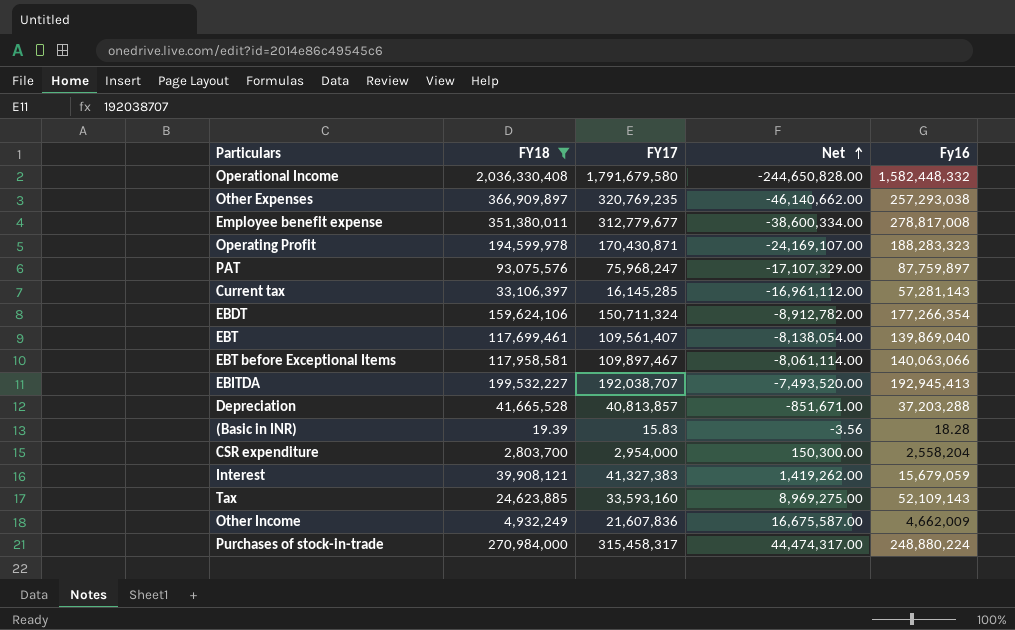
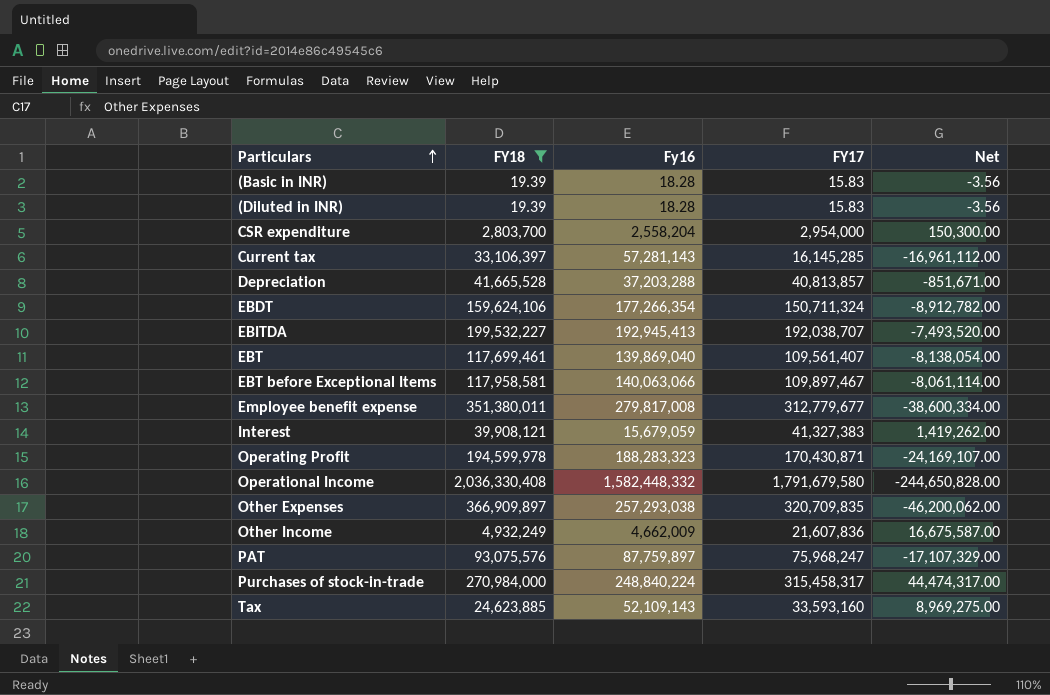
row order: Net ascending -> Particulars ascending
column Fy16 | position: 5 -> 3
row (Diluted in INR): none -> 19.39 | 18.28 | 15.83 | -3.56
Employee benefit expense | Fy16: 278,817,008 -> 279,817,008
Other Expenses | FY17: 320,769,235 -> 320,709,835
Other Expenses | Net: -46,140,662.00 -> -46,200,062.00
Purchases of stock-in-trade | Fy16: 248,880,224 -> 248,840,224

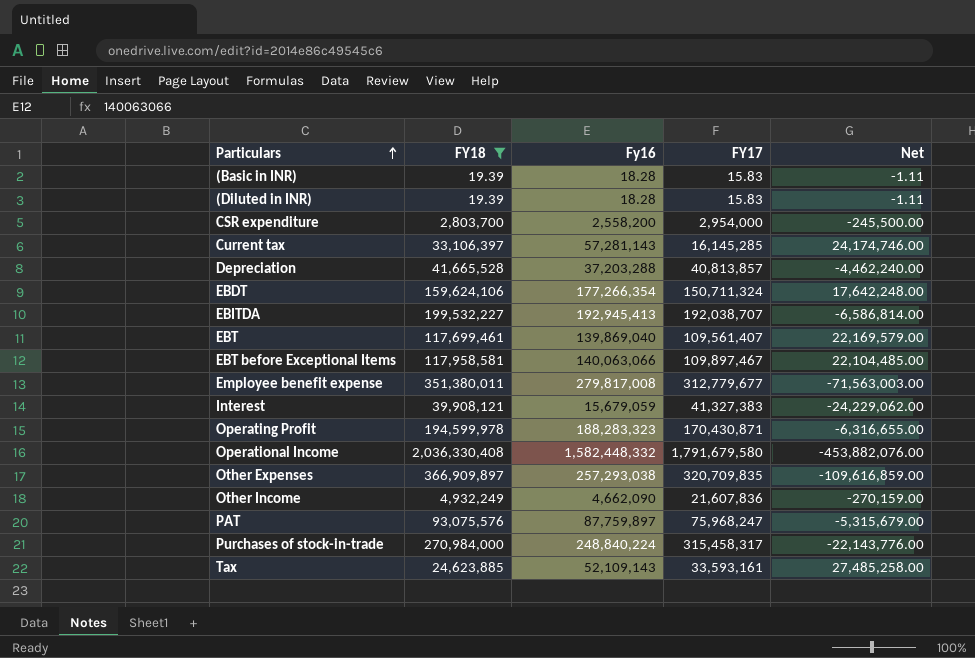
column Net | formula: [FY17] - [FY18] -> [Fy16] - [FY18]
CSR expenditure | Fy16: 2,558,204 -> 2,558,200
Other Income | Fy16: 4,662,009 -> 4,662,090
Tax | FY17: 33,593,160 -> 33,593,161

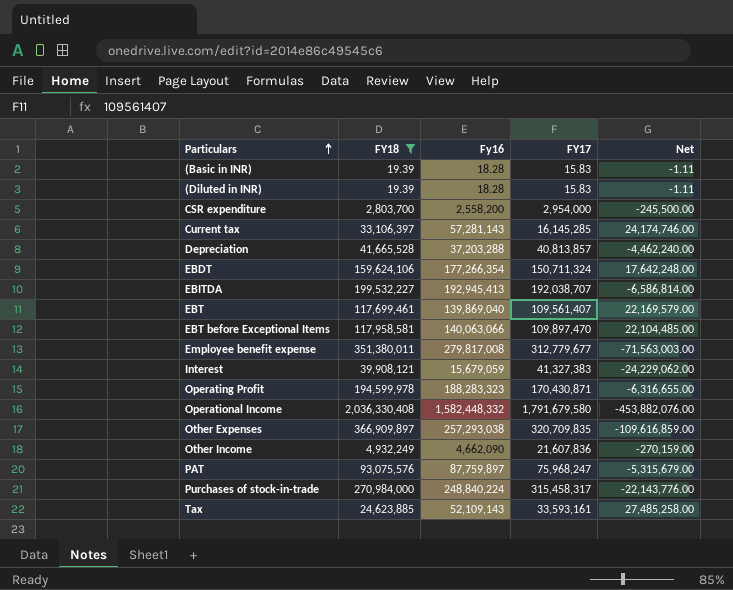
EBT before Exceptional Items | FY17: 109,897,467 -> 109,897,470

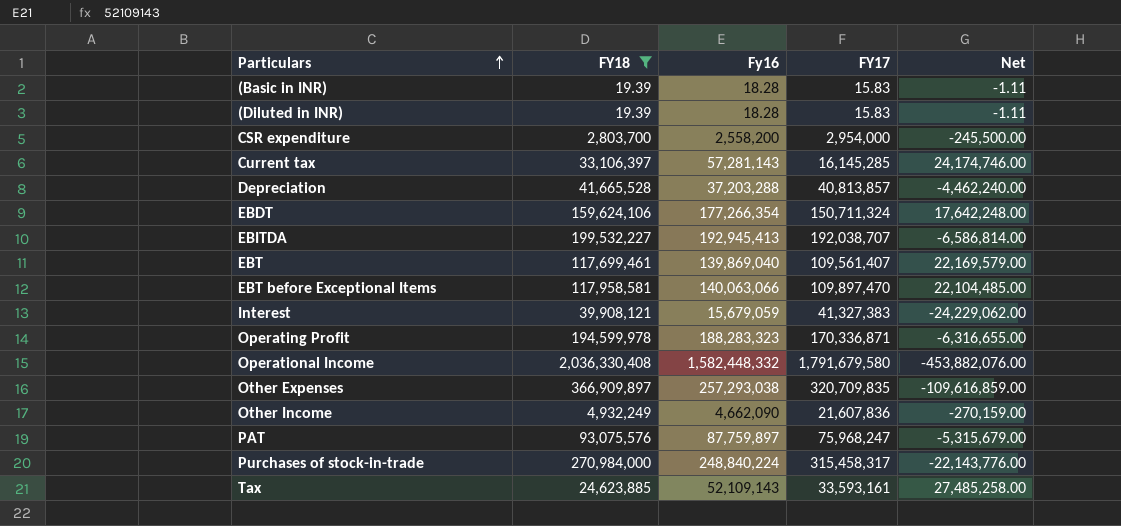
row Employee benefit expense: 351,380,011 | 279,817,008 | 312,779,677 | -71,563,003.00 -> none
Operating Profit | FY17: 170,430,871 -> 170,336,871

